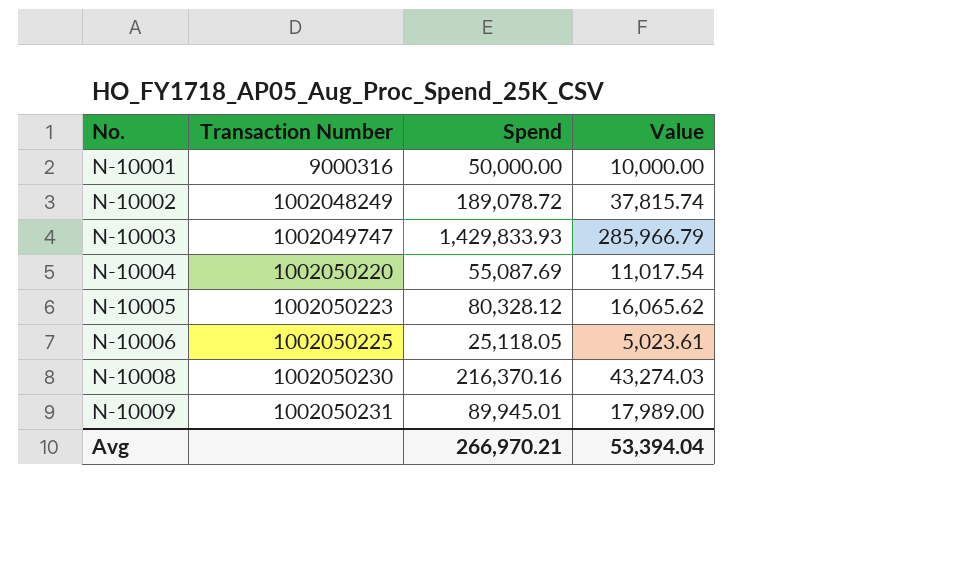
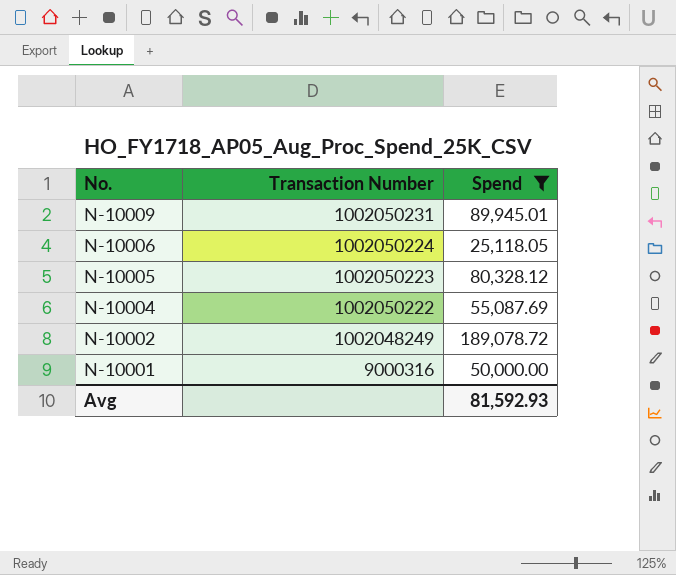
filter: none -> Spend <= 189,078.72
row order: No. ascending -> No. descending
column Value | formula: [Spend] * 0.2 -> none
N-10006 | Transaction Number: 1002050225 -> 1002050224
N-10004 | Transaction Number: 1002050220 -> 1002050222
Avg | Spend: 266,970.21 -> 81,592.93

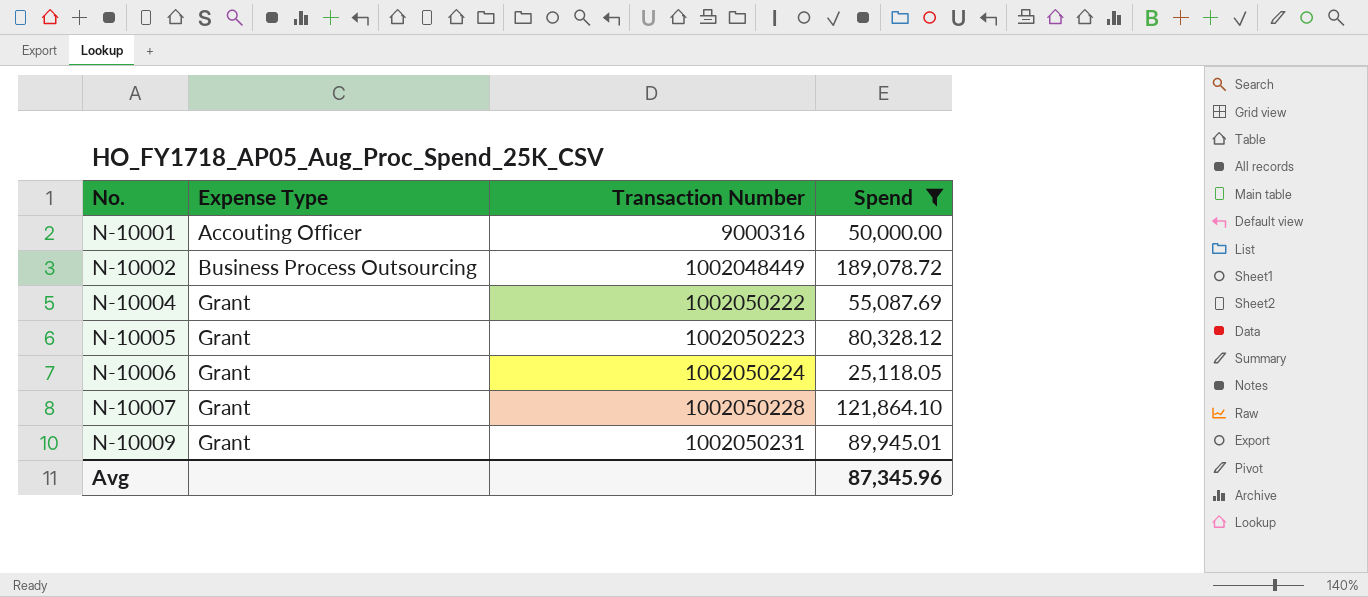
row order: No. descending -> No. ascending
column Expense Type | position: none -> 2
N-10002 | Transaction Number: 1002048249 -> 1002048449
row N-10007: none -> Grant | 1002050228 | 121,864.10
Avg | Spend: 81,592.93 -> 87,345.96

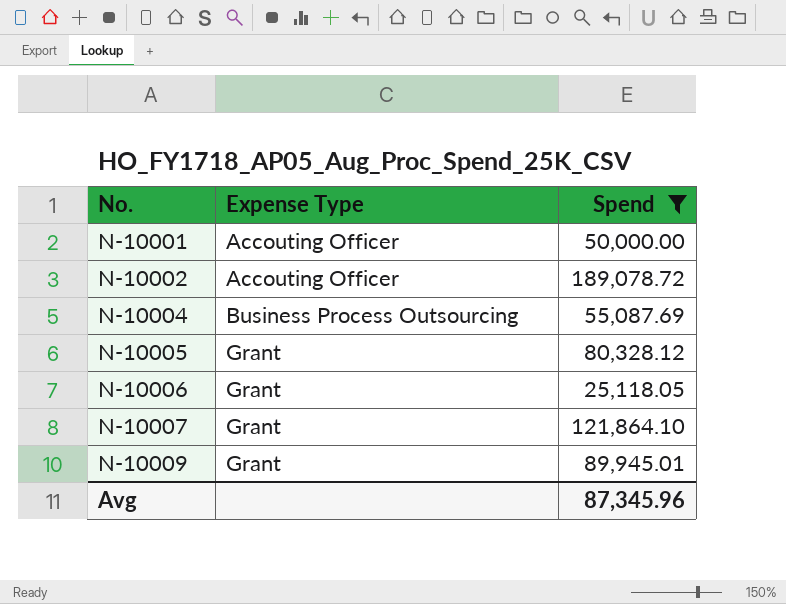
column Transaction Number | position: 3 -> none
N-10002 | Expense Type: Business Process Outsourcing -> Accouting Officer
N-10004 | Expense Type: Grant -> Business Process Outsourcing

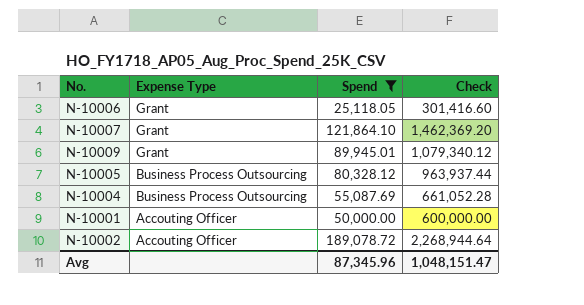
row order: No. ascending -> Expense Type descending
column Check | formula: none -> [Spend] * 12
N-10005 | Expense Type: Grant -> Business Process Outsourcing

